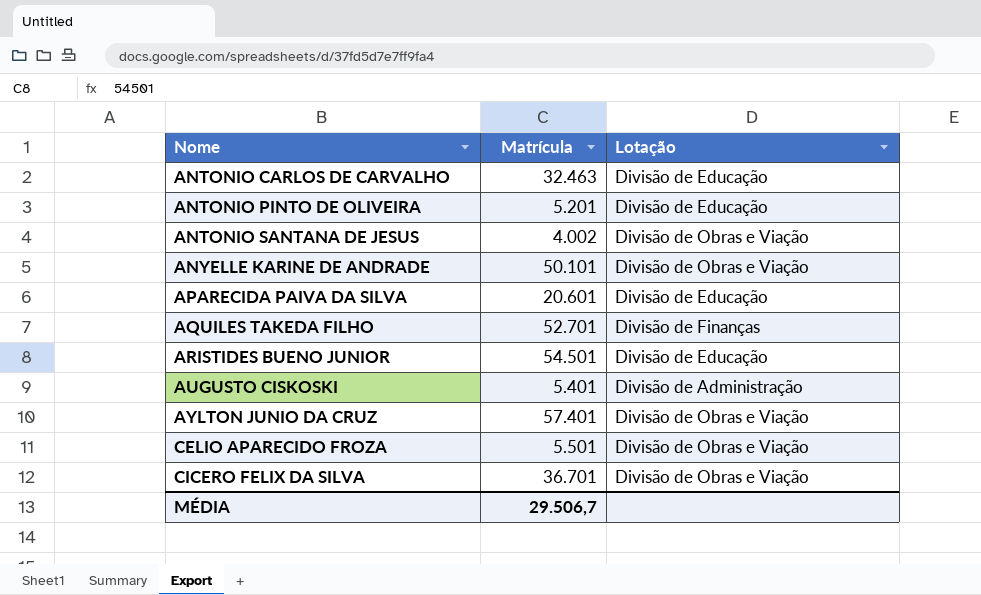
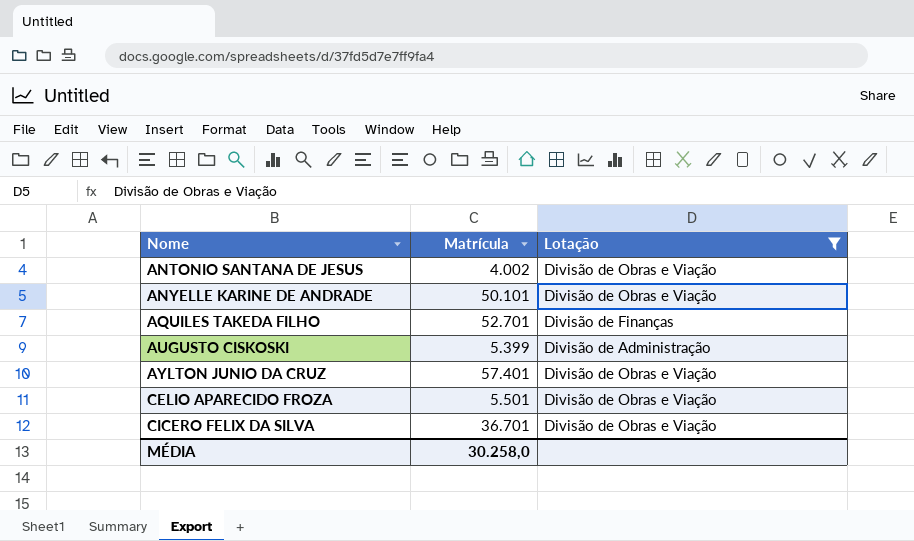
filter: none -> Lotação != Divisão de Educação
AUGUSTO CISKOSKI | Matrícula: 5.401 -> 5.399
MÉDIA | Matrícula: 29.506,7 -> 30.258,0

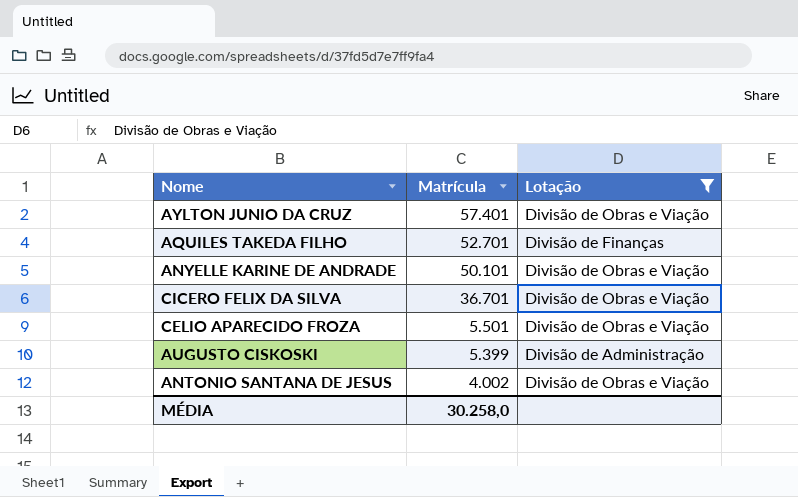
row order: Nome ascending -> Matrícula descending

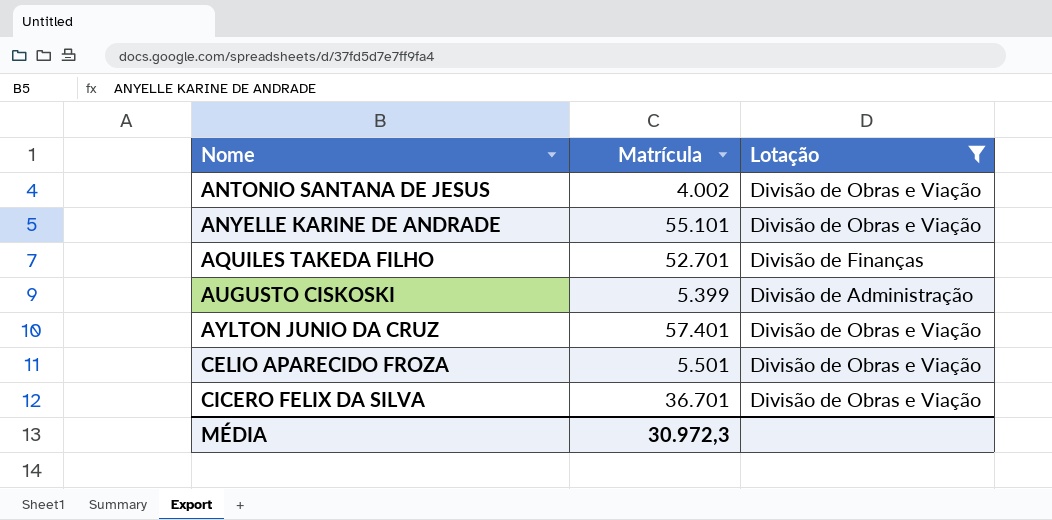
row order: Matrícula descending -> Nome ascending
ANYELLE KARINE DE ANDRADE | Matrícula: 50.101 -> 55.101
MÉDIA | Matrícula: 30.258,0 -> 30.972,3

